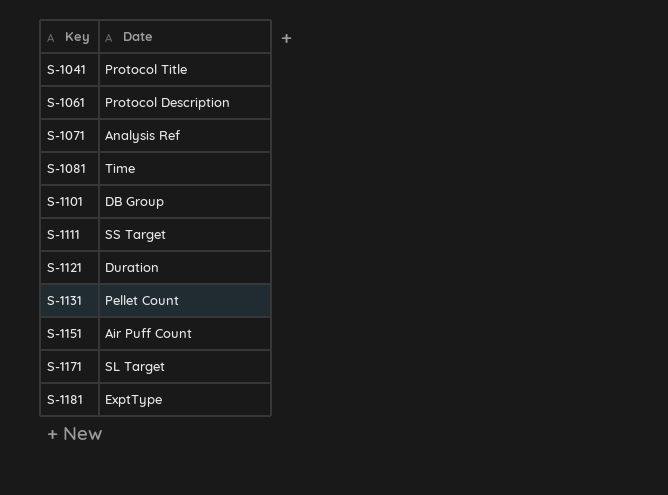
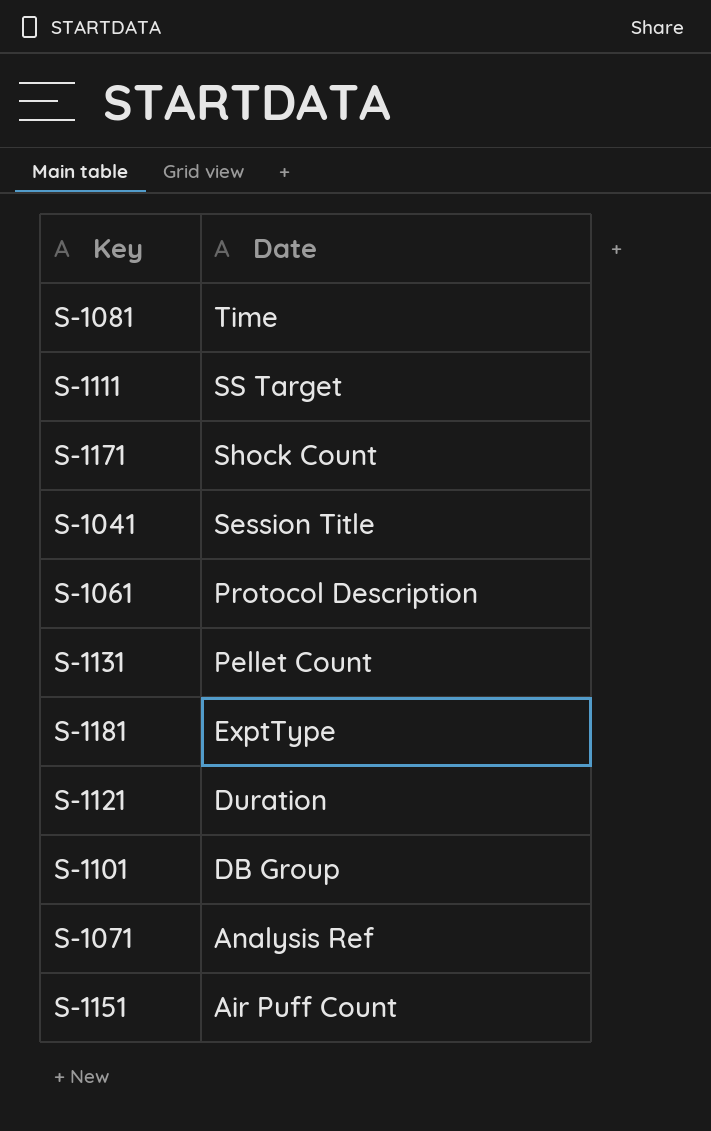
row order: Key ascending -> Date descending
S-1171 | Date: SL Target -> Shock Count
S-1041 | Date: Protocol Title -> Session Title

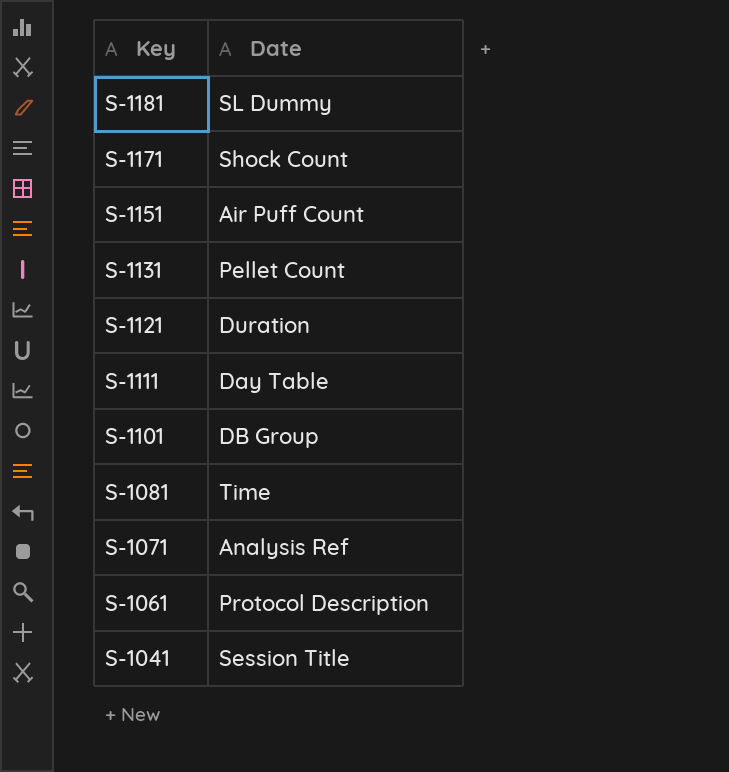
row order: Date descending -> Key descending
S-1181 | Date: ExptType -> SL Dummy
S-1111 | Date: SS Target -> Day Table

